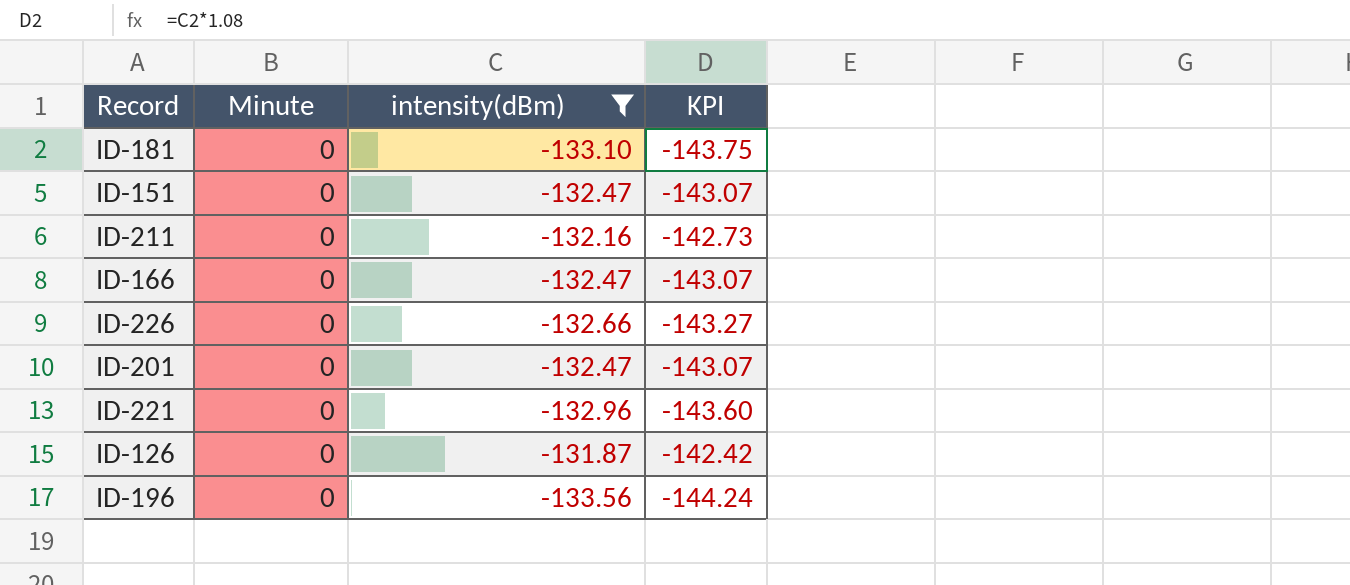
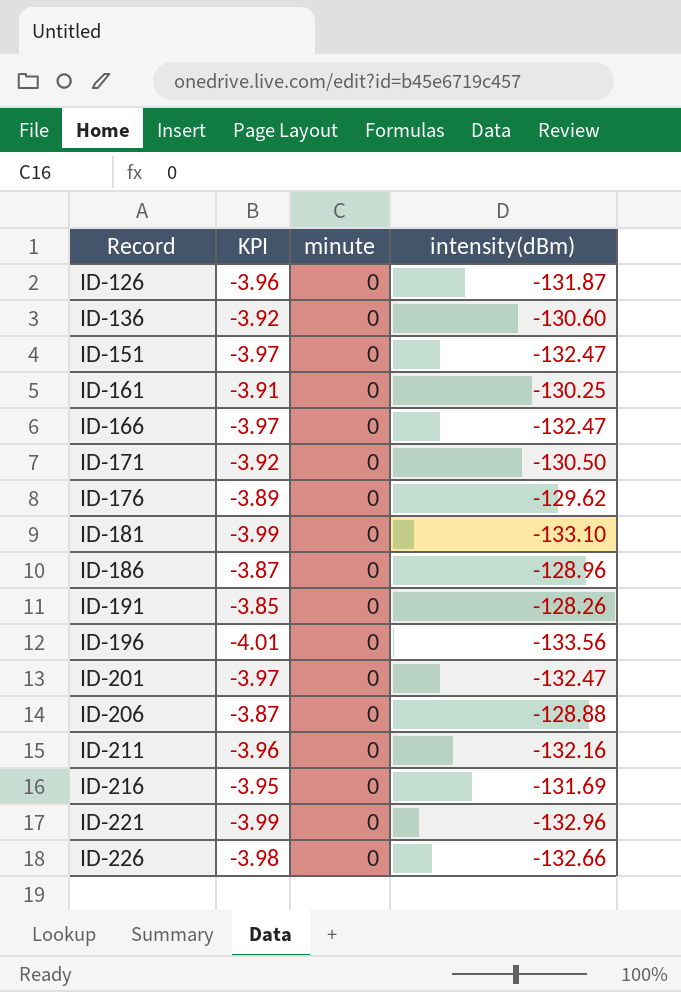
filter: intensity(dBm) <= -131.87 -> none
row order: none -> Record ascending
column KPI | formula: [intensity(dBm)] * 1.08 -> [intensity(dBm)] * 0.03
column KPI | position: 4 -> 2
column name: Minute -> minute

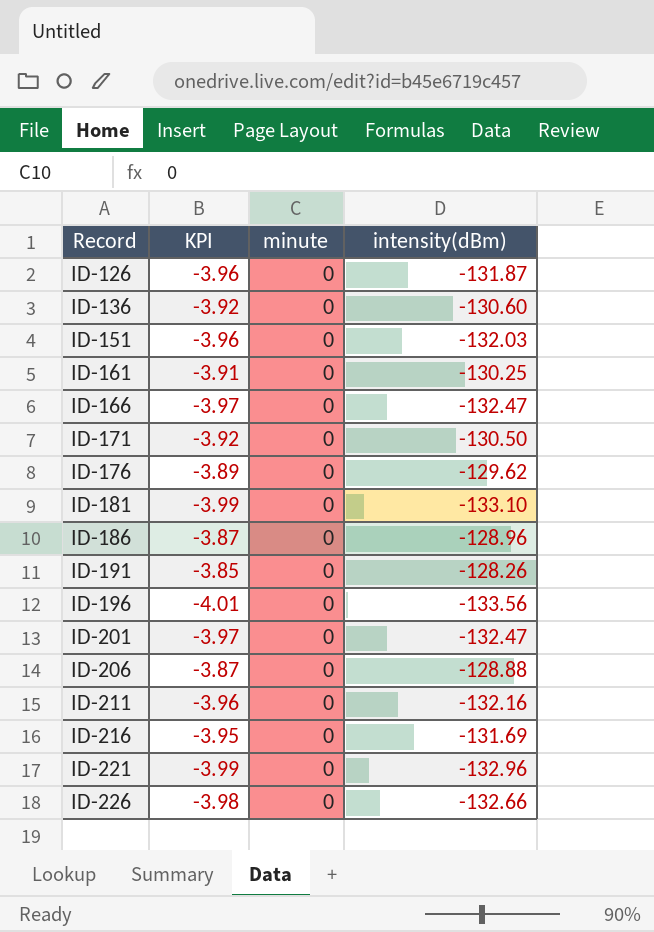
ID-151 | KPI: -3.97 -> -3.96
ID-151 | intensity(dBm): -132.47 -> -132.03

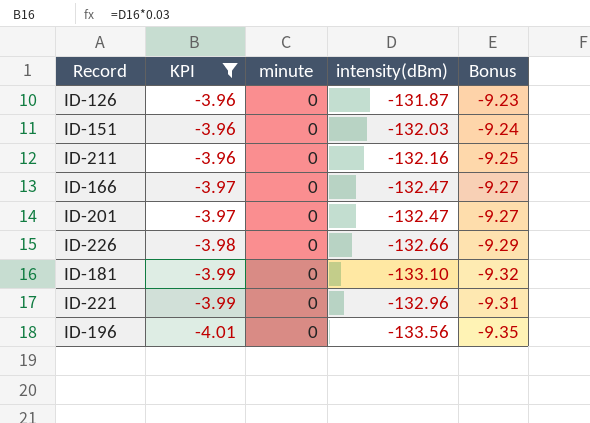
filter: none -> KPI <= -3.96
row order: Record ascending -> KPI descending
column Bonus | formula: none -> [intensity(dBm)] * 0.07

